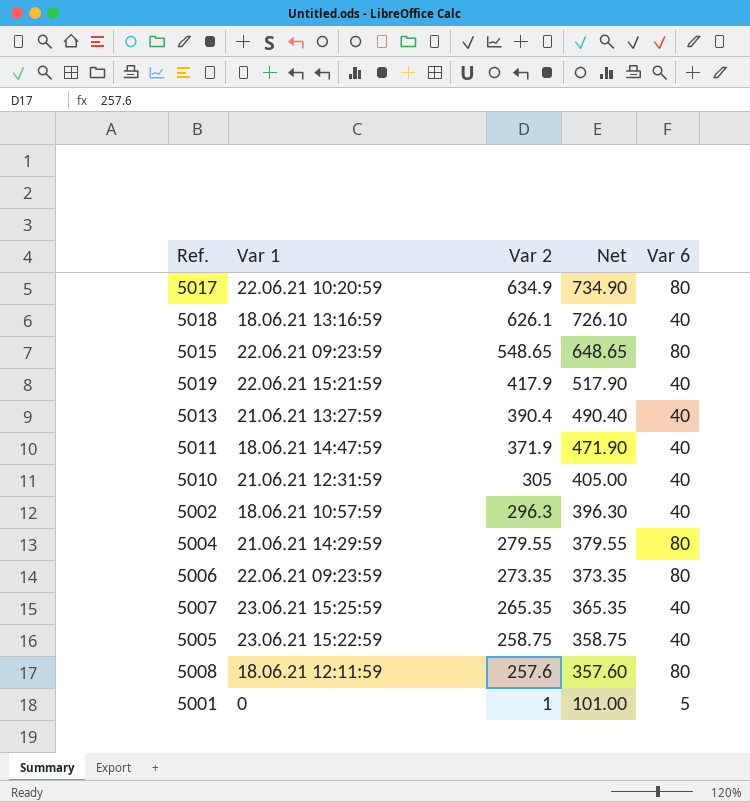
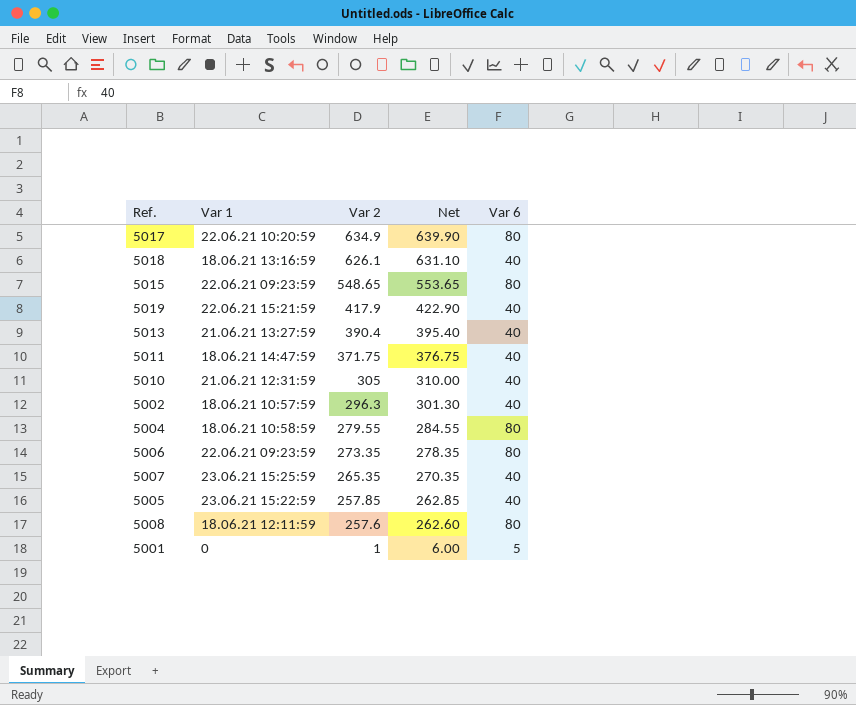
column Net | formula: [Var 2] + 100 -> [Var 2] + 5
5011 | Var 2: 371.9 -> 371.75
5004 | Var 1: 21.06.21 14:29:59 -> 18.06.21 10:58:59
5005 | Var 2: 258.75 -> 257.85

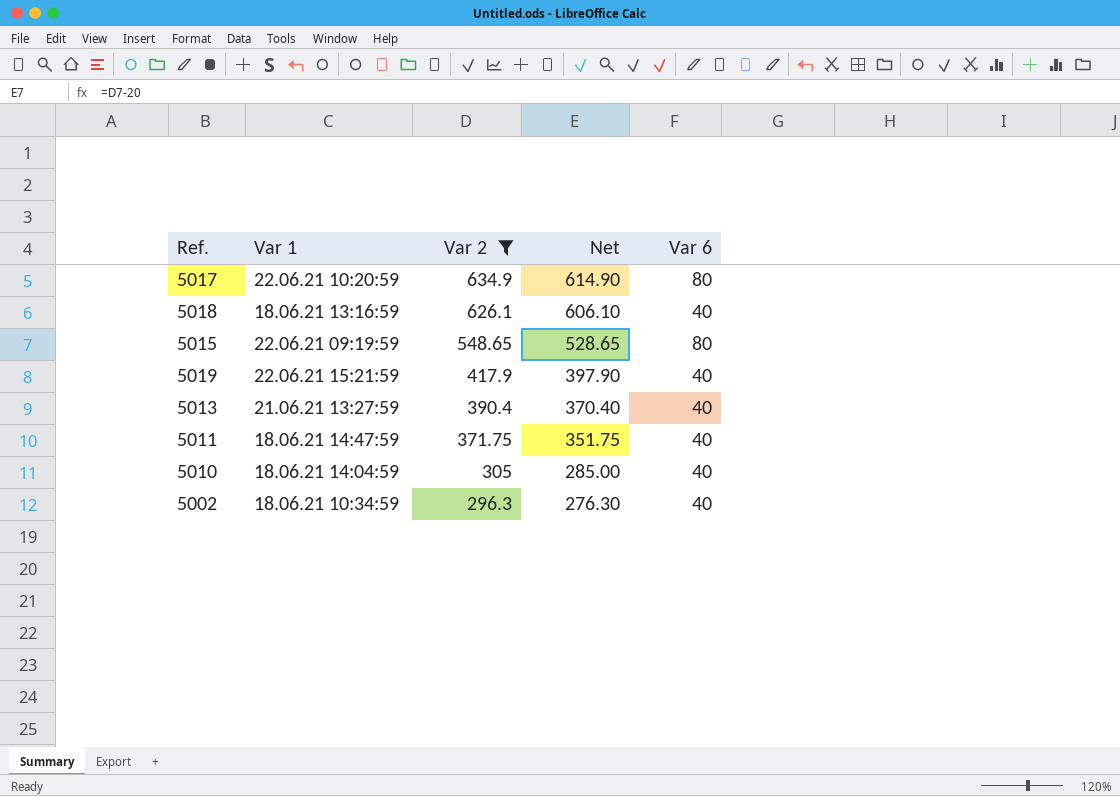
filter: none -> Var 2 >= 296.3
column Net | formula: [Var 2] + 5 -> [Var 2] - 20
5015 | Var 1: 22.06.21 09:23:59 -> 22.06.21 09:19:59
5010 | Var 1: 21.06.21 12:31:59 -> 18.06.21 14:04:59
5002 | Var 1: 18.06.21 10:57:59 -> 18.06.21 10:34:59

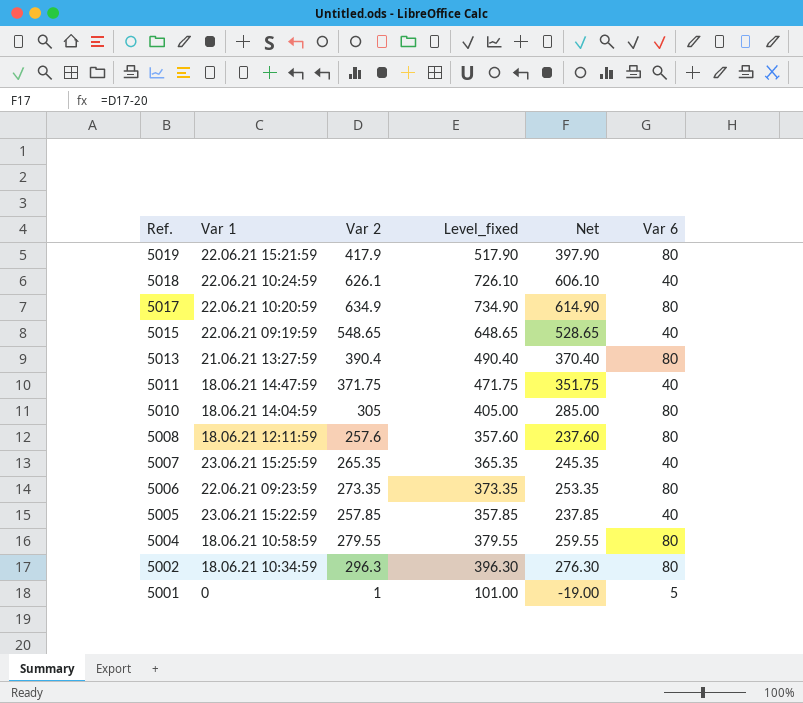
filter: Var 2 >= 296.3 -> none
row order: Var 2 descending -> Ref. descending
column Level_fixed | formula: none -> [Var 2] + 100
5019 | Var 6: 40 -> 80
5018 | Var 1: 18.06.21 13:16:59 -> 22.06.21 10:24:59
5015 | Var 6: 80 -> 40
5013 | Var 6: 40 -> 80
5010 | Var 6: 40 -> 80
5002 | Var 6: 40 -> 80

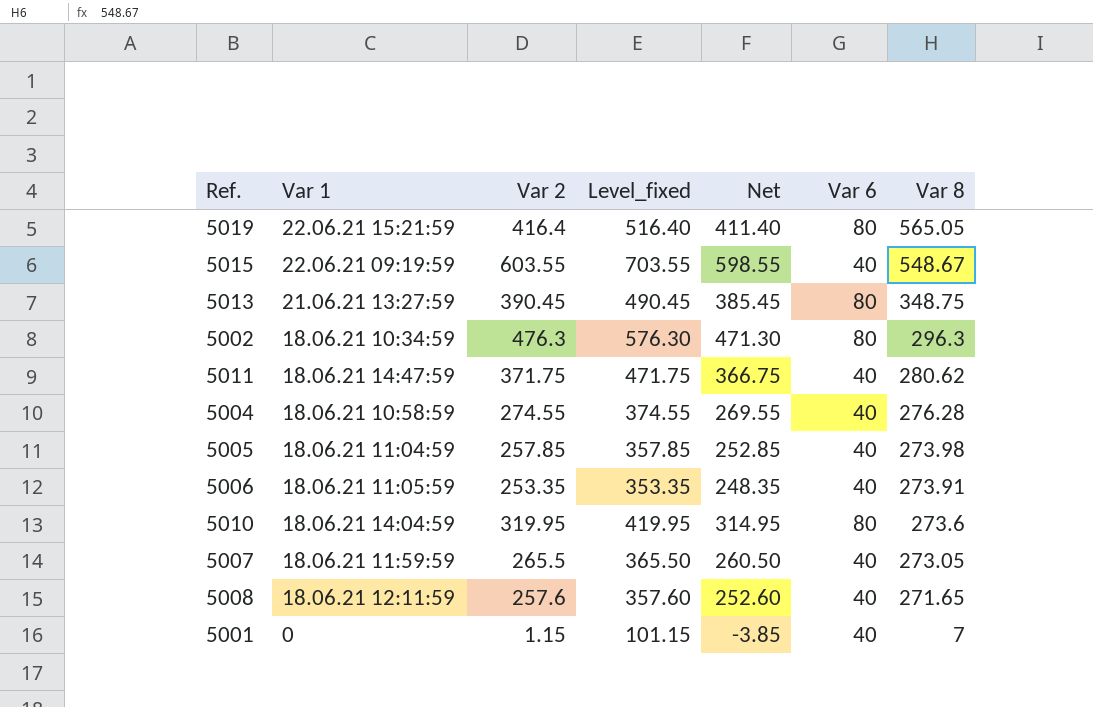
row order: Ref. descending -> Var 8 descending
column Net | formula: [Var 2] - 20 -> [Var 2] - 5
column Var 8 | position: none -> 7
row 5018: 22.06.21 10:24:59 | 626.1 | 726.10 | 606.10 | 40 -> none
row 5017: 22.06.21 10:20:59 | 634.9 | 734.90 | 614.90 | 80 -> none
5019 | Var 2: 417.9 -> 416.4
5019 | Level_fixed: 517.90 -> 516.40
5015 | Var 2: 548.65 -> 603.55
5015 | Level_fixed: 648.65 -> 703.55
5013 | Var 2: 390.4 -> 390.45
5013 | Level_fixed: 490.40 -> 490.45
5002 | Var 2: 296.3 -> 476.3
5002 | Level_fixed: 396.30 -> 576.30
5004 | Var 2: 279.55 -> 274.55
5004 | Level_fixed: 379.55 -> 374.55
5004 | Var 6: 80 -> 40
5005 | Var 1: 23.06.21 15:22:59 -> 18.06.21 11:04:59
5006 | Var 1: 22.06.21 09:23:59 -> 18.06.21 11:05:59
5006 | Var 2: 273.35 -> 253.35
5006 | Level_fixed: 373.35 -> 353.35
5006 | Var 6: 80 -> 40
5010 | Var 2: 305 -> 319.95
5010 | Level_fixed: 405.00 -> 419.95
5007 | Var 1: 23.06.21 15:25:59 -> 18.06.21 11:59:59
5007 | Var 2: 265.35 -> 265.5
5007 | Level_fixed: 365.35 -> 365.50
5008 | Var 6: 80 -> 40
5001 | Var 2: 1 -> 1.15
5001 | Level_fixed: 101.00 -> 101.15
5001 | Var 6: 5 -> 40

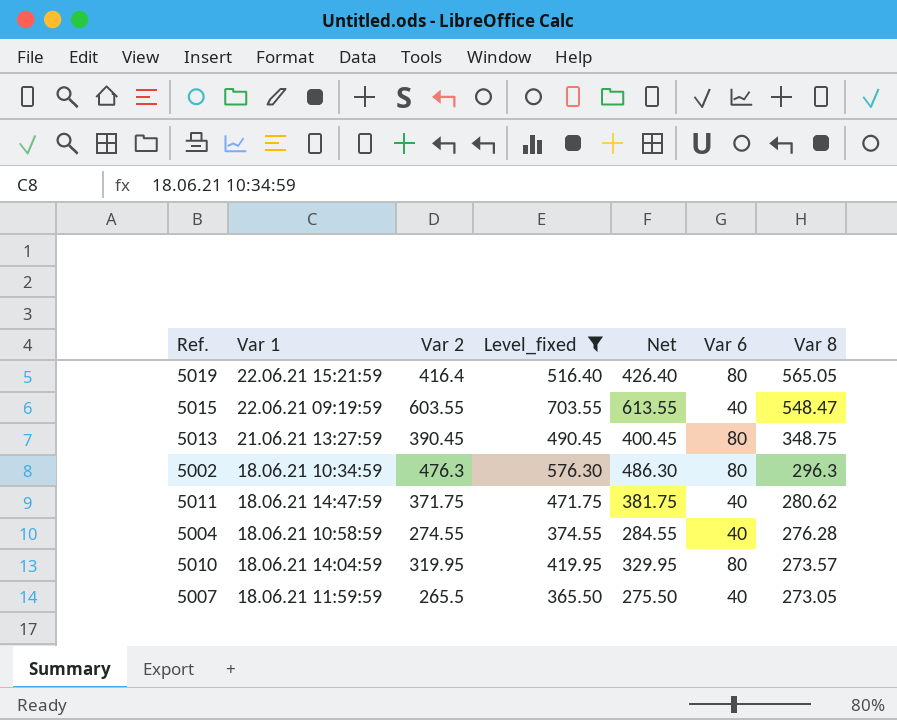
filter: none -> Level_fixed >= 365.50
column Net | formula: [Var 2] - 5 -> [Var 2] + 10
5015 | Var 8: 548.67 -> 548.47
5010 | Var 8: 273.6 -> 273.57

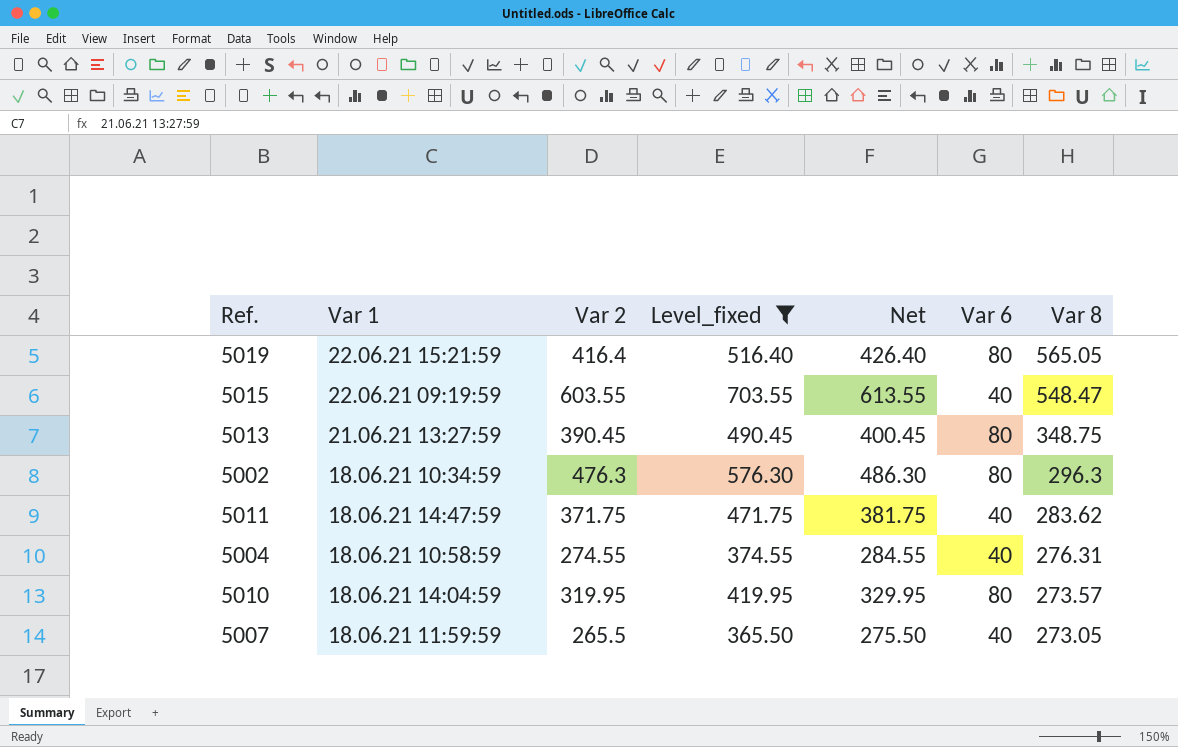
5011 | Var 8: 280.62 -> 283.62
5004 | Var 8: 276.28 -> 276.31

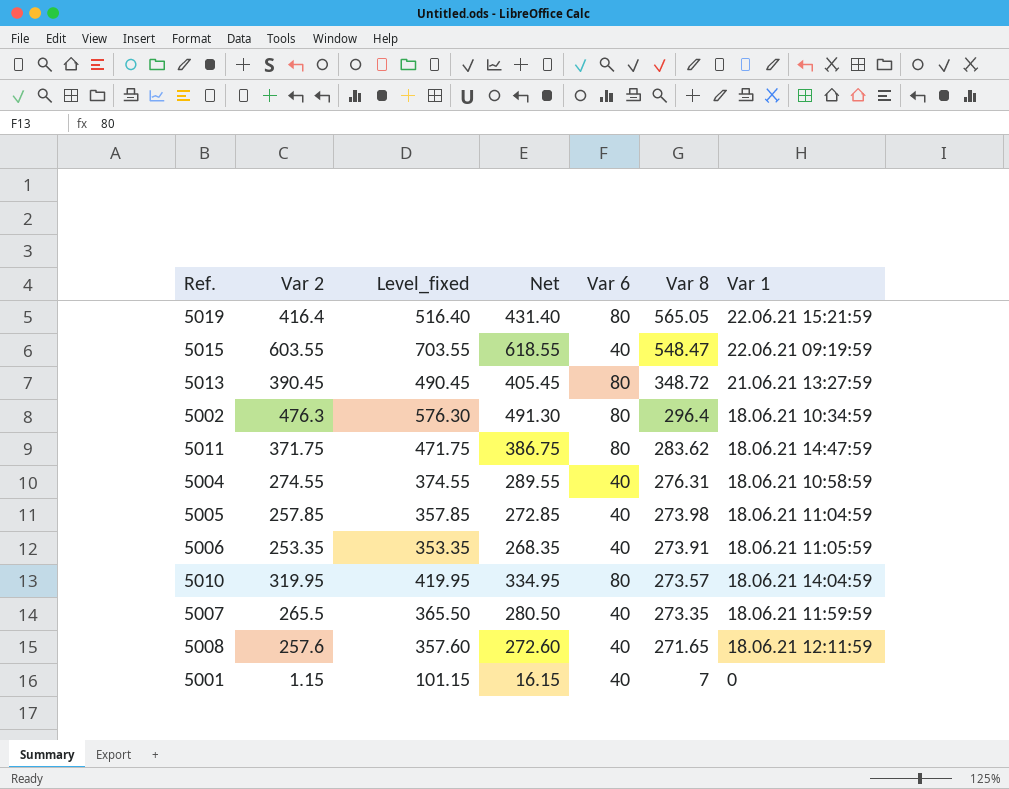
filter: Level_fixed >= 365.50 -> none
column Net | formula: [Var 2] + 10 -> [Var 2] + 15
column Var 1 | position: 2 -> 7
5013 | Var 8: 348.75 -> 348.72
5002 | Var 8: 296.3 -> 296.4
5011 | Var 6: 40 -> 80
5007 | Var 8: 273.05 -> 273.35

